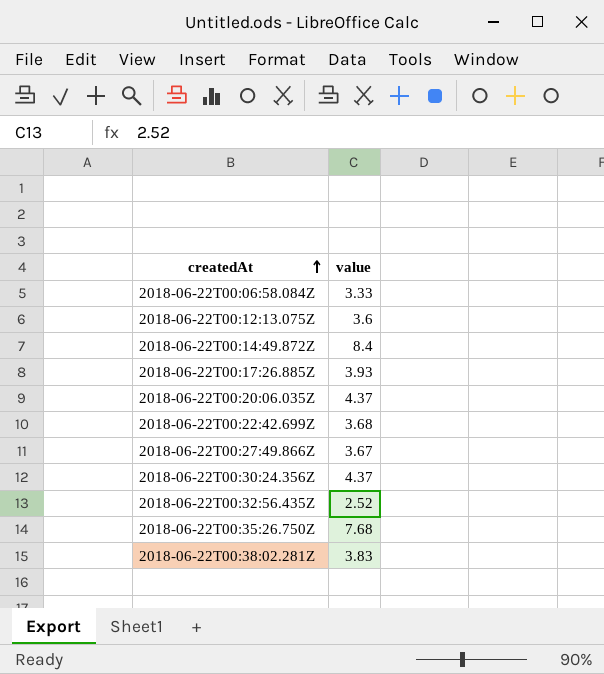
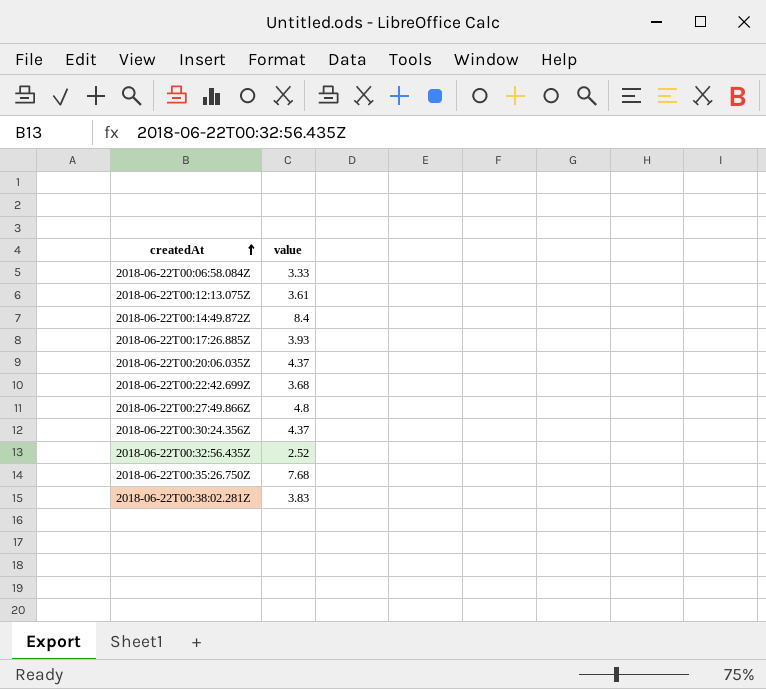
2018-06-22T00:12:13.075Z | value: 3.6 -> 3.61
2018-06-22T00:27:49.866Z | value: 3.67 -> 4.8

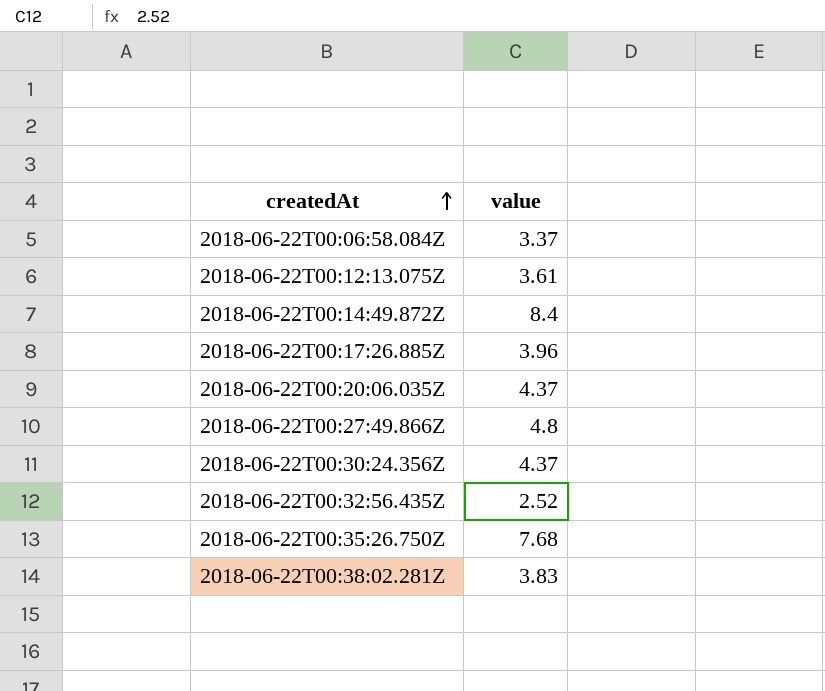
row 2018-06-22T00:22:42.699Z: 3.68 -> none
2018-06-22T00:06:58.084Z | value: 3.33 -> 3.37
2018-06-22T00:17:26.885Z | value: 3.93 -> 3.96

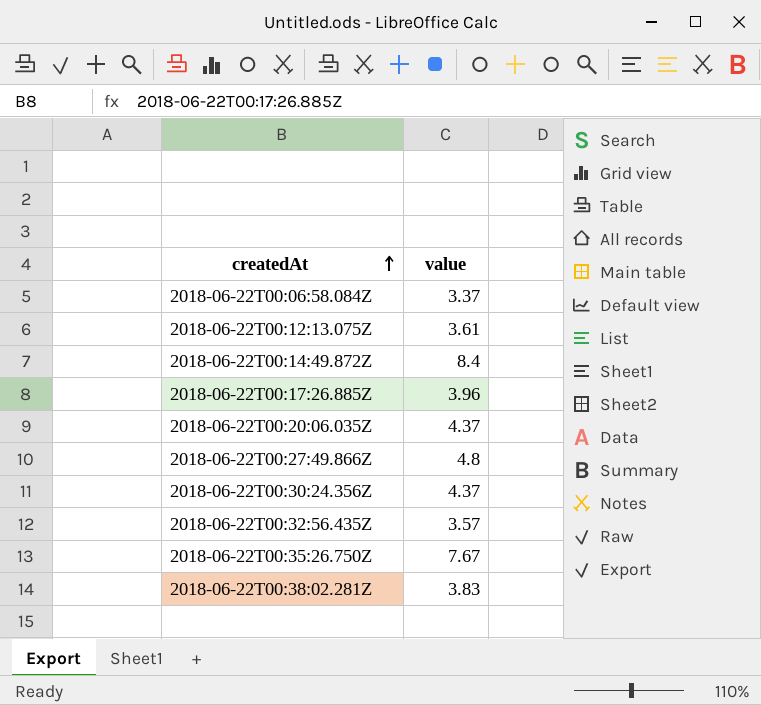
2018-06-22T00:32:56.435Z | value: 2.52 -> 3.57
2018-06-22T00:35:26.750Z | value: 7.68 -> 7.67

